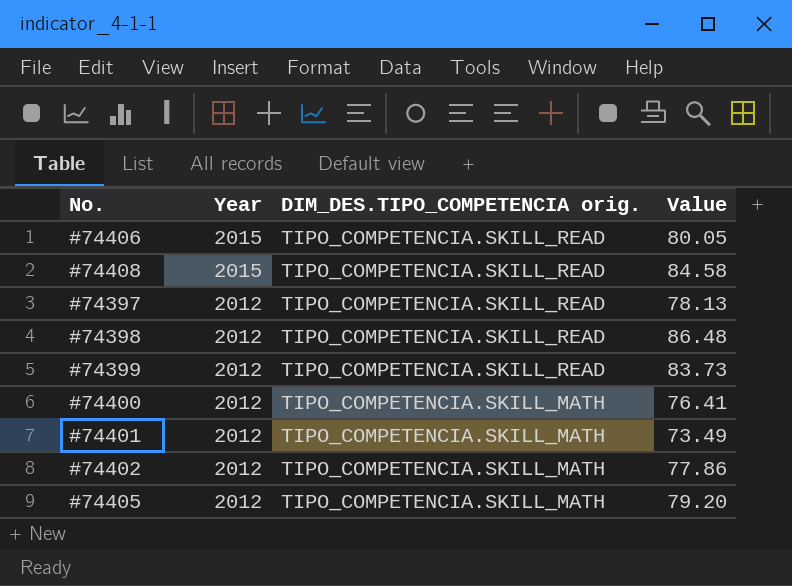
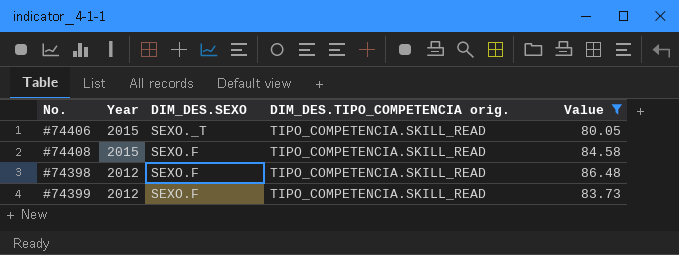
filter: none -> Value >= 80.05
column DIM_DES.SEXO | position: none -> 3

